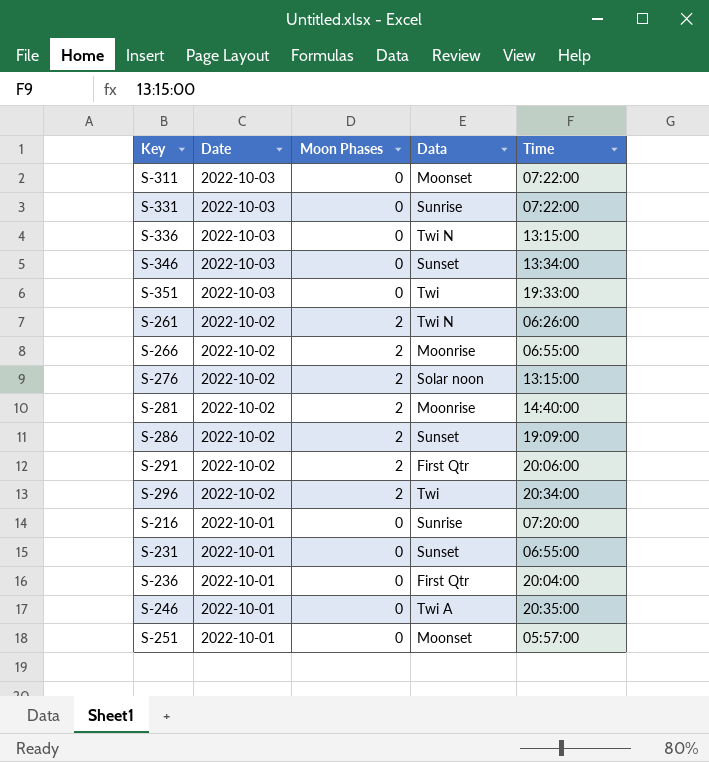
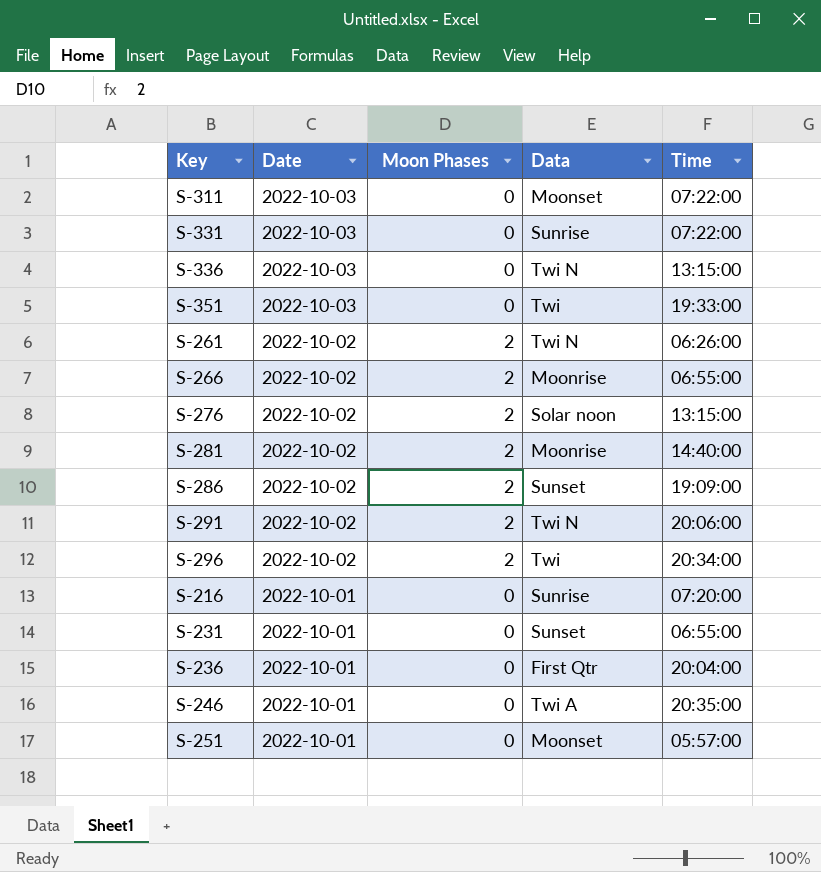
row S-346: 2022-10-03 | 0 | Sunset | 13:34:00 -> none
S-291 | Data: First Qtr -> Twi N

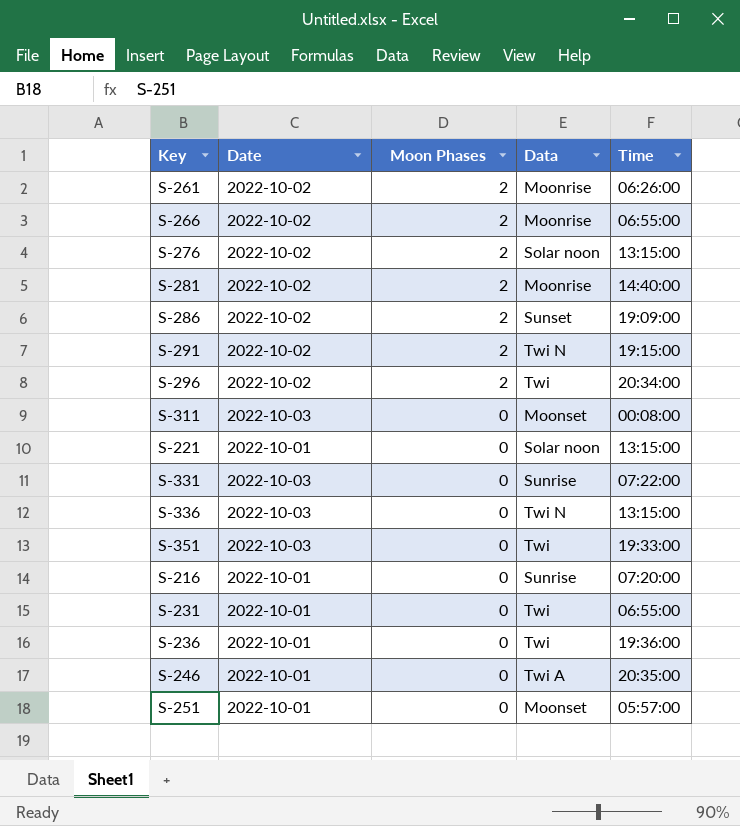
row order: Date descending -> Moon Phases descending
S-261 | Data: Twi N -> Moonrise
S-291 | Time: 20:06:00 -> 19:15:00
S-311 | Time: 07:22:00 -> 00:08:00
row S-221: none -> 2022-10-01 | 0 | Solar noon | 13:15:00
S-231 | Data: Sunset -> Twi
S-236 | Data: First Qtr -> Twi
S-236 | Time: 20:04:00 -> 19:36:00

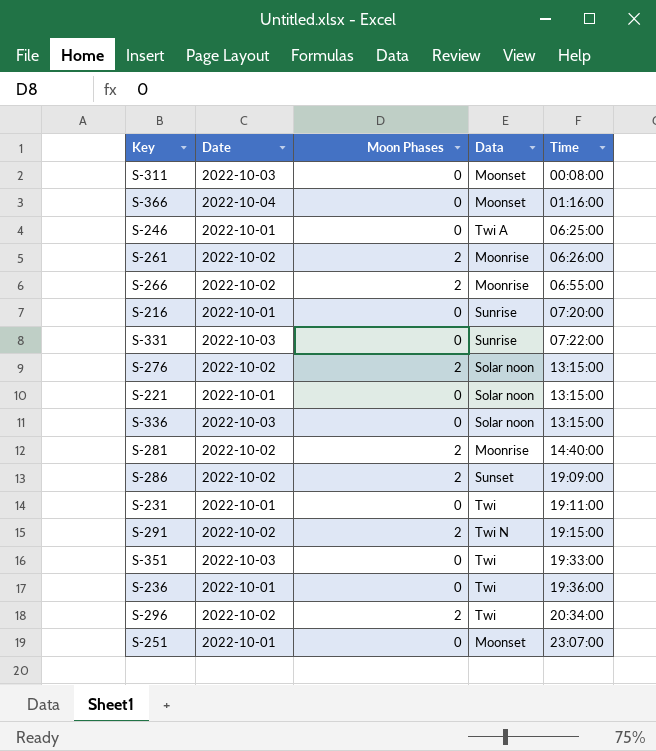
row order: Moon Phases descending -> Time ascending
row S-366: none -> 2022-10-04 | 0 | Moonset | 01:16:00
S-246 | Time: 20:35:00 -> 06:25:00
S-336 | Data: Twi N -> Solar noon
S-231 | Time: 06:55:00 -> 19:11:00
S-251 | Time: 05:57:00 -> 23:07:00

